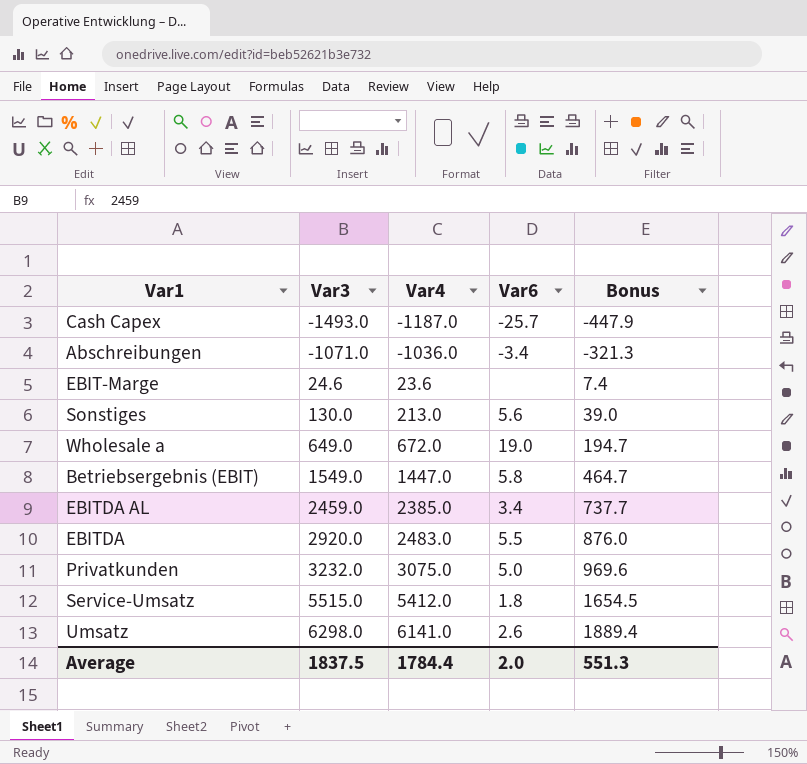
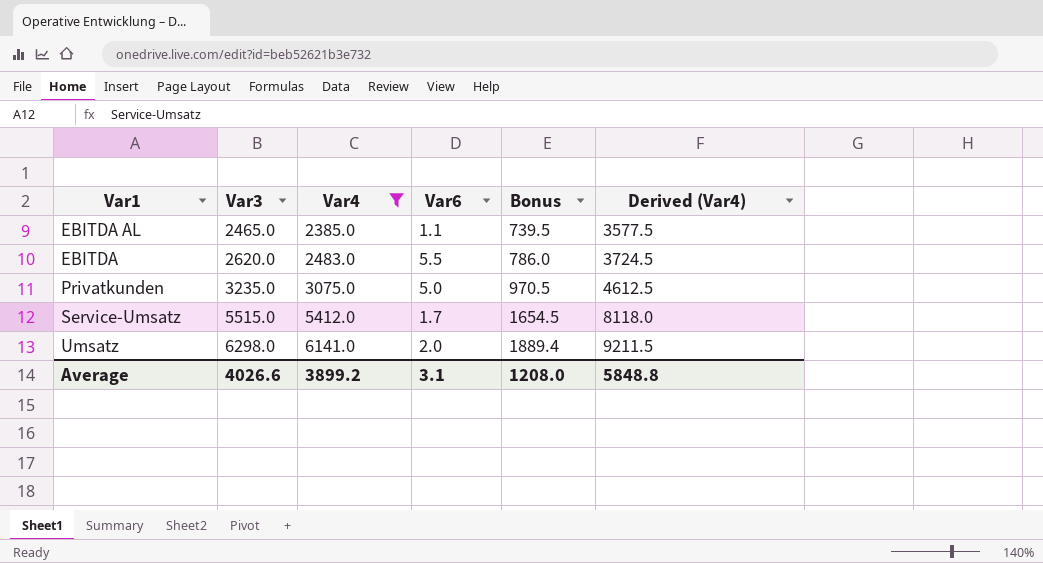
filter: none -> Var4 >= 2385.0
column Derived (Var4) | formula: none -> [Var4] * 1.5
EBITDA AL | Var3: 2459.0 -> 2465.0
EBITDA AL | Var6: 3.4 -> 1.1
EBITDA AL | Bonus: 737.7 -> 739.5
EBITDA | Var3: 2920.0 -> 2620.0
EBITDA | Bonus: 876.0 -> 786.0
Privatkunden | Var3: 3232.0 -> 3235.0
Privatkunden | Bonus: 969.6 -> 970.5
Service-Umsatz | Var6: 1.8 -> 1.7
Umsatz | Var6: 2.6 -> 2.0
Average | Var3: 1837.5 -> 4026.6
Average | Var4: 1784.4 -> 3899.2
Average | Var6: 2.0 -> 3.1
Average | Bonus: 551.3 -> 1208.0

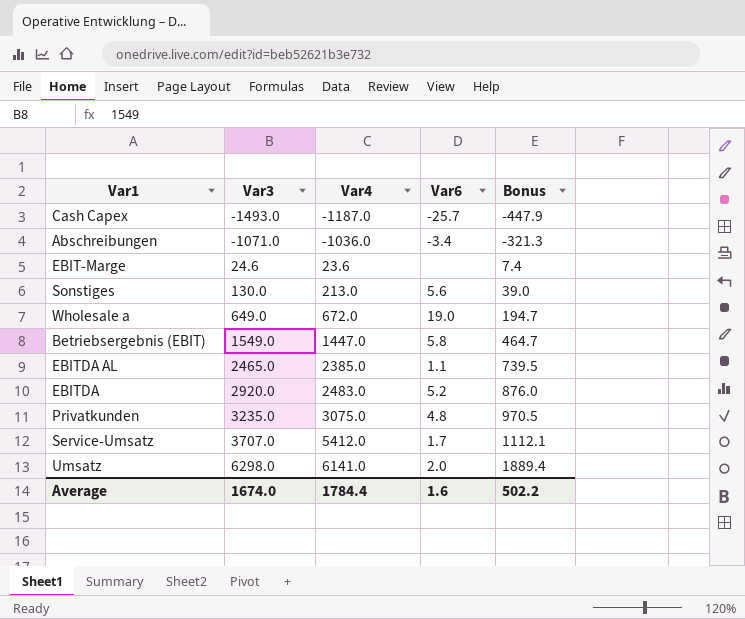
filter: Var4 >= 2385.0 -> none
column Derived (Var4) | formula: [Var4] * 1.5 -> none
EBITDA | Var3: 2620.0 -> 2920.0
EBITDA | Var6: 5.5 -> 5.2
EBITDA | Bonus: 786.0 -> 876.0
Privatkunden | Var6: 5.0 -> 4.8
Service-Umsatz | Var3: 5515.0 -> 3707.0
Service-Umsatz | Bonus: 1654.5 -> 1112.1
Average | Var3: 4026.6 -> 1674.0
Average | Var4: 3899.2 -> 1784.4
Average | Var6: 3.1 -> 1.6
Average | Bonus: 1208.0 -> 502.2

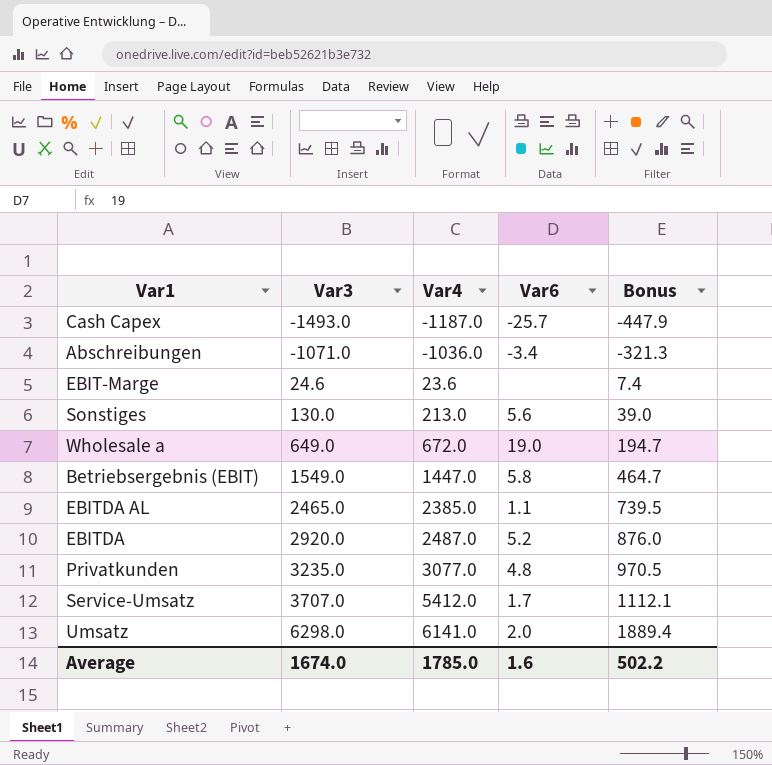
EBITDA | Var4: 2483.0 -> 2487.0
Privatkunden | Var4: 3075.0 -> 3077.0
Average | Var4: 1784.4 -> 1785.0

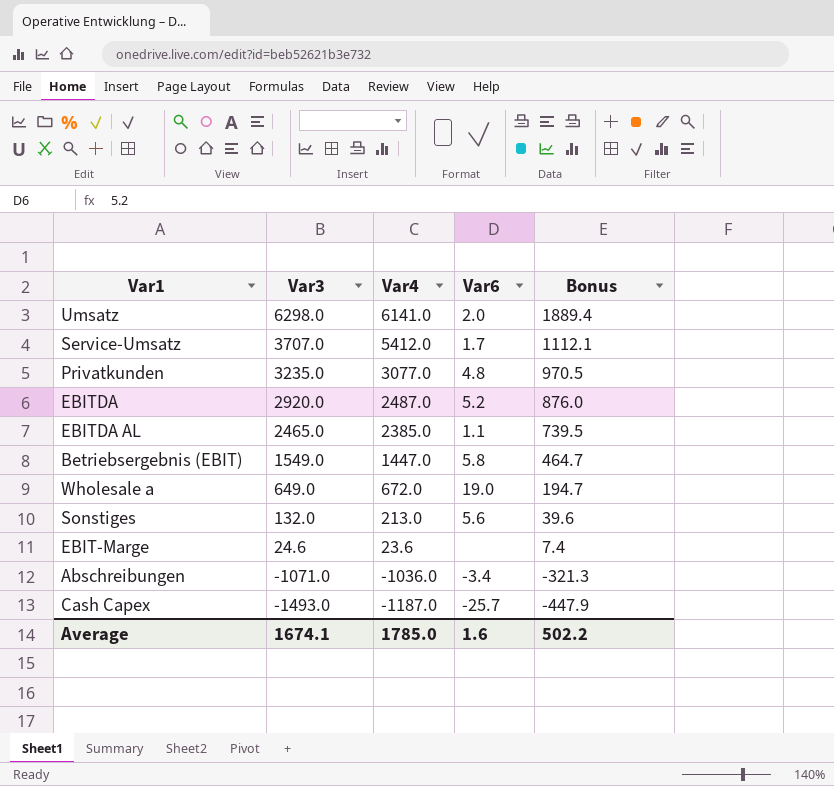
row order: Var3 ascending -> Var3 descending
Sonstiges | Var3: 130.0 -> 132.0
Sonstiges | Bonus: 39.0 -> 39.6
Average | Var3: 1674.0 -> 1674.1

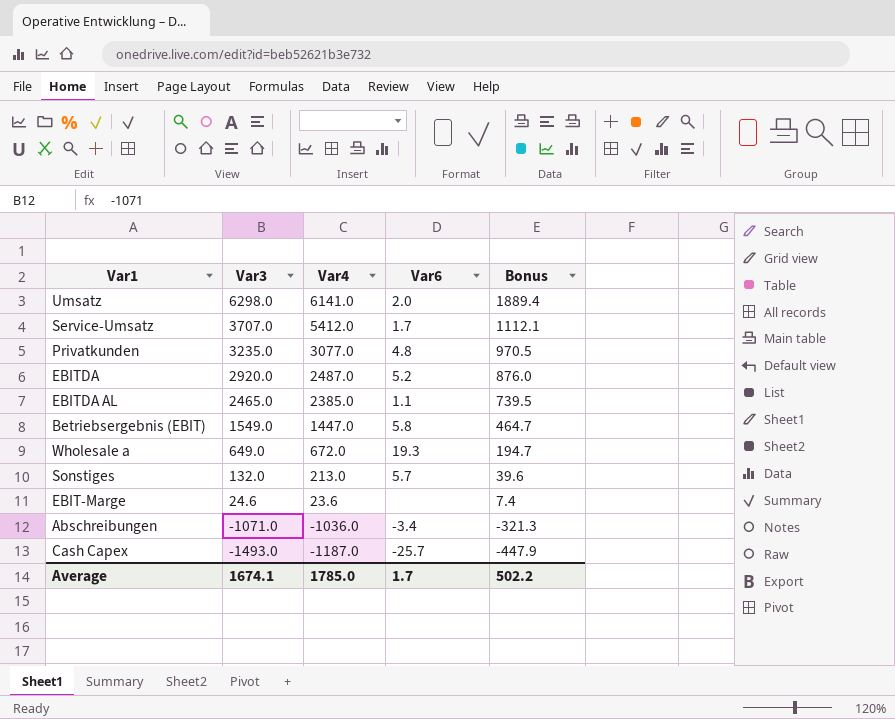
Wholesale a | Var6: 19.0 -> 19.3
Sonstiges | Var6: 5.6 -> 5.7
Average | Var6: 1.6 -> 1.7

